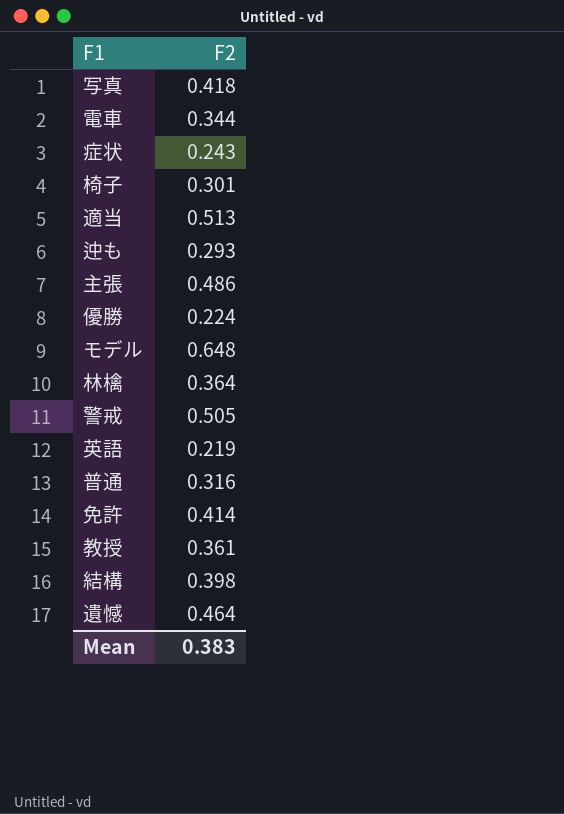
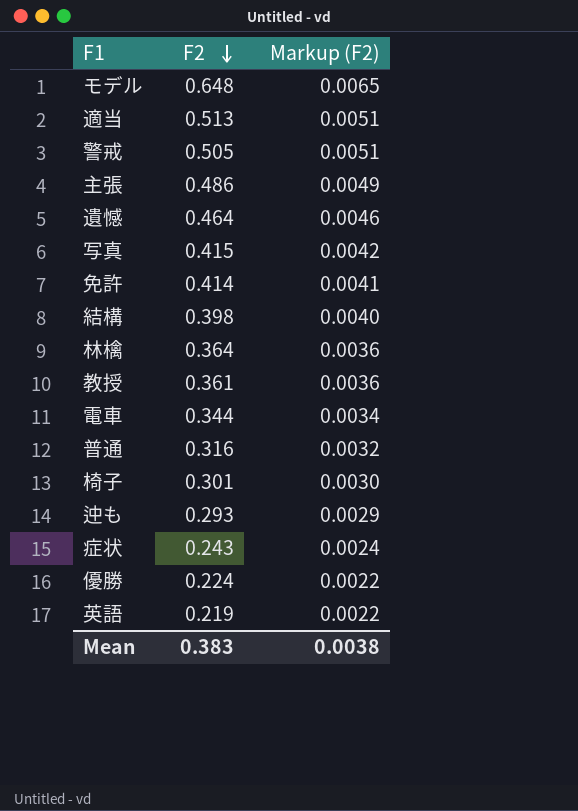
row order: none -> F2 descending
column Markup (F2) | formula: none -> [F2] * 0.01
写真 | F2: 0.418 -> 0.415

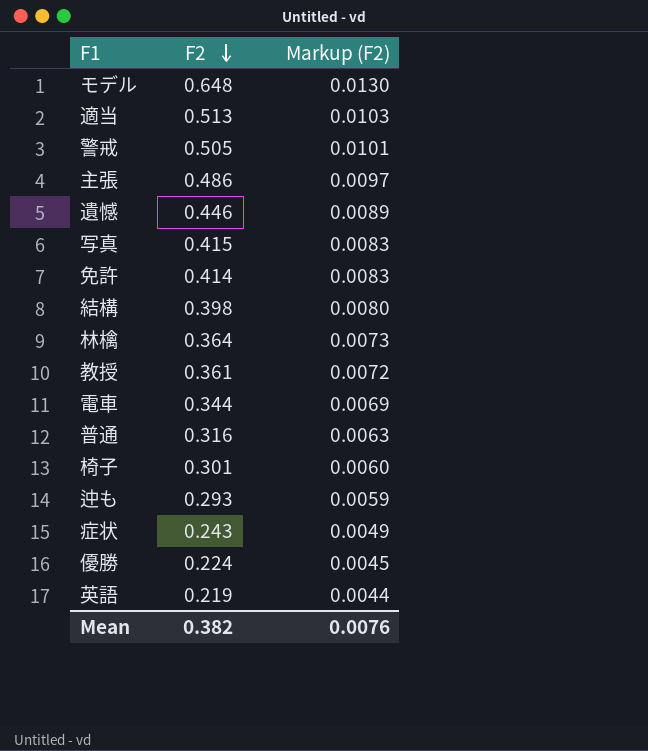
column Markup (F2) | formula: [F2] * 0.01 -> [F2] * 0.02
遺憾 | F2: 0.464 -> 0.446
Mean | F2: 0.383 -> 0.382
Mean | Markup (F2): 0.0038 -> 0.0076

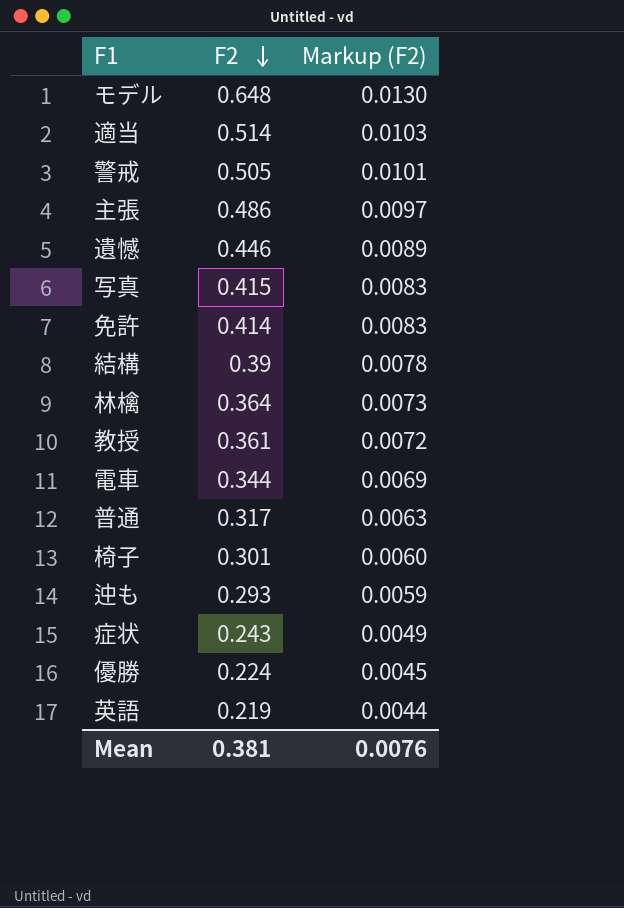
適当 | F2: 0.513 -> 0.514
結構 | F2: 0.398 -> 0.39
結構 | Markup (F2): 0.0080 -> 0.0078
普通 | F2: 0.316 -> 0.317
Mean | F2: 0.382 -> 0.381

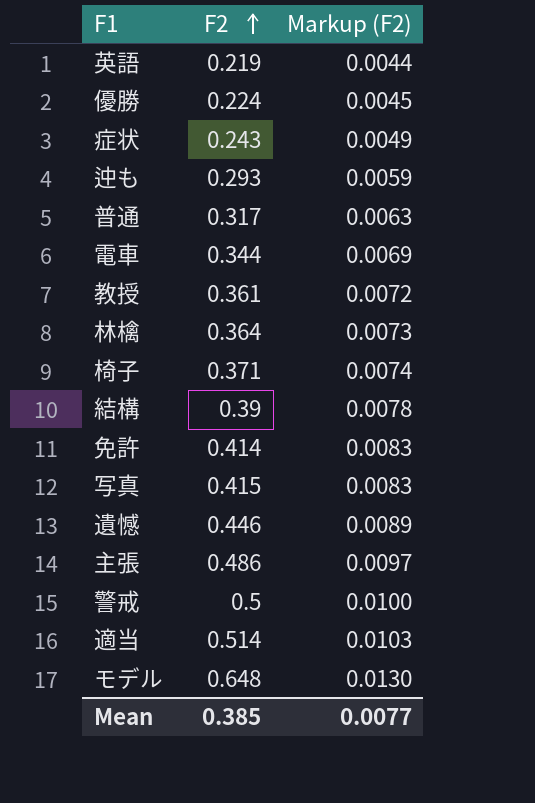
row order: F2 descending -> F2 ascending
椅子 | F2: 0.301 -> 0.371
椅子 | Markup (F2): 0.0060 -> 0.0074
警戒 | F2: 0.505 -> 0.5
警戒 | Markup (F2): 0.0101 -> 0.0100
Mean | F2: 0.381 -> 0.385
Mean | Markup (F2): 0.0076 -> 0.0077

